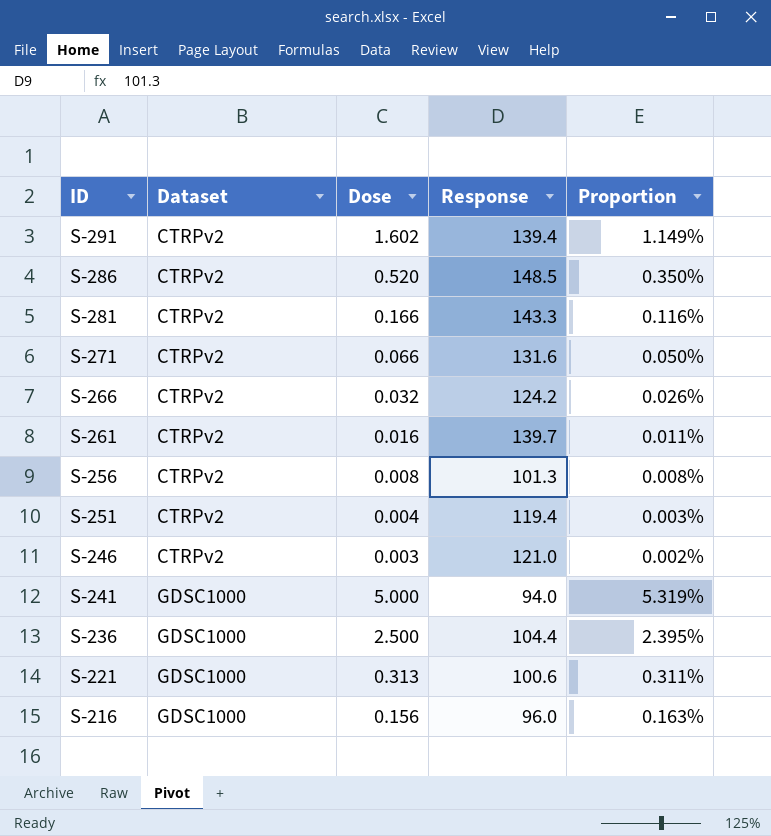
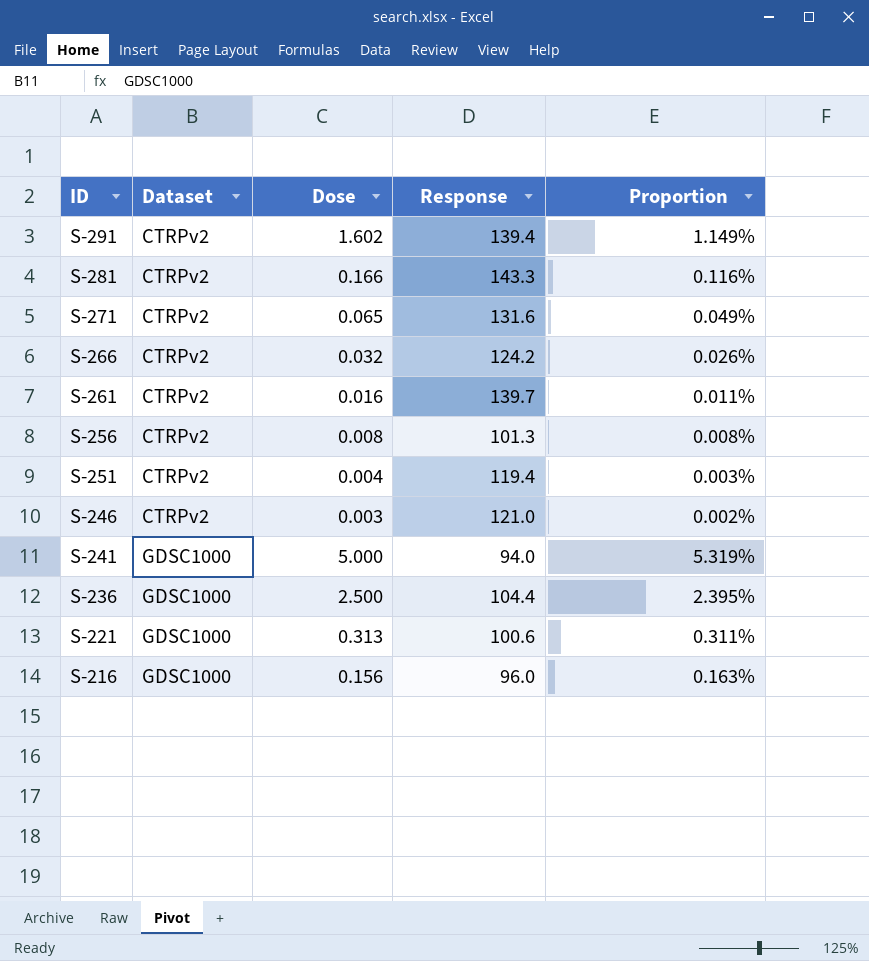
row S-286: CTRPv2 | 0.520 | 148.5 | 0.350% -> none
S-271 | Dose: 0.066 -> 0.065
S-271 | Proportion: 0.050% -> 0.049%

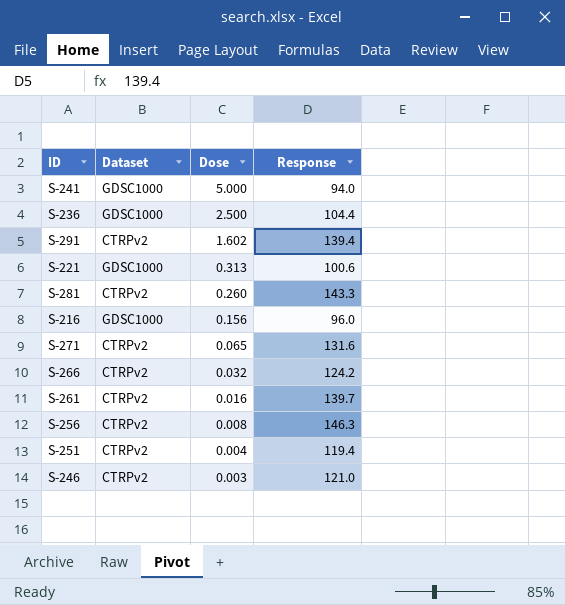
row order: ID descending -> Dose descending
column Proportion | formula: [Dose] / [Response] -> none
S-281 | Dose: 0.166 -> 0.260
S-256 | Response: 101.3 -> 146.3

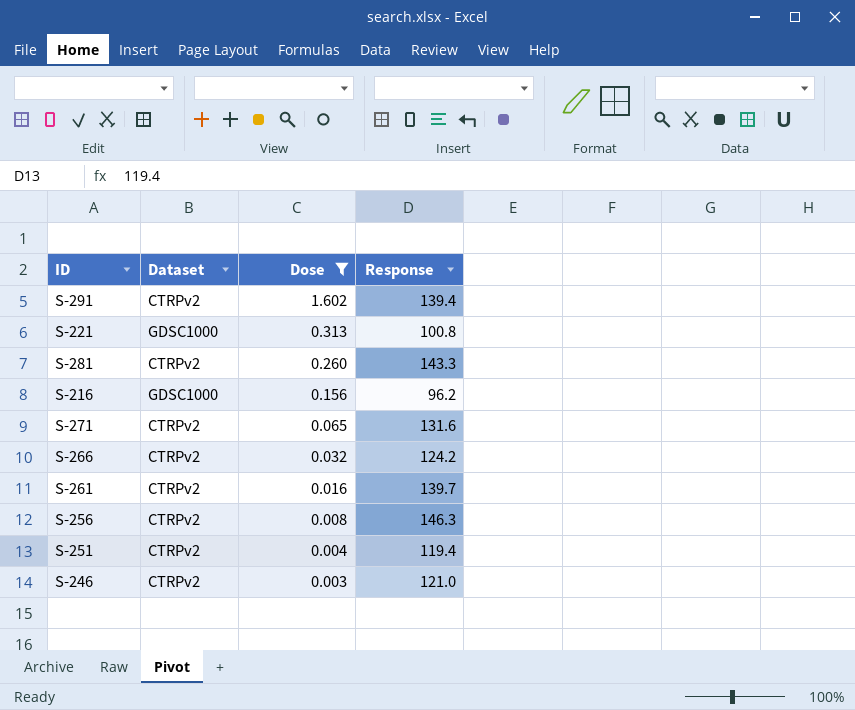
filter: none -> Dose <= 1.602
S-221 | Response: 100.6 -> 100.8
S-216 | Response: 96.0 -> 96.2

